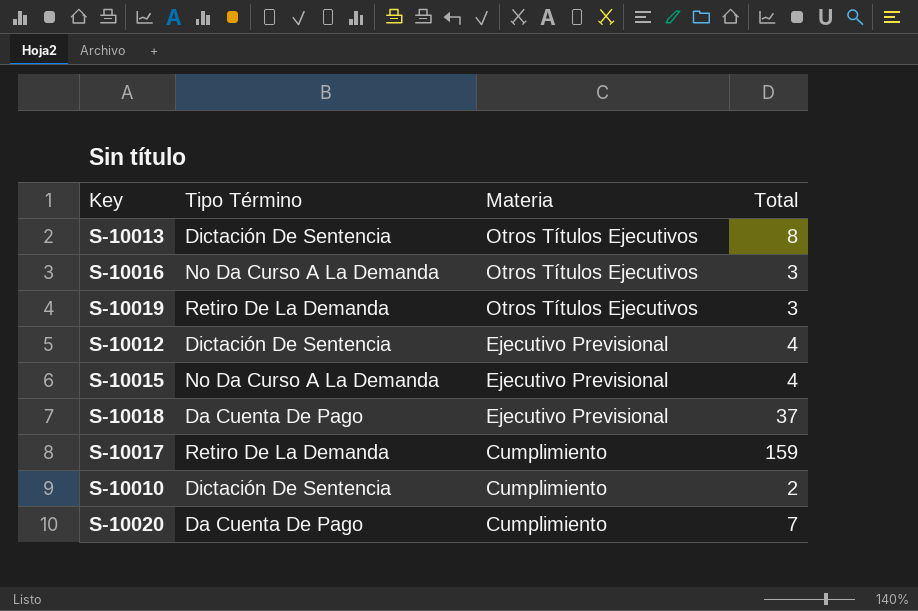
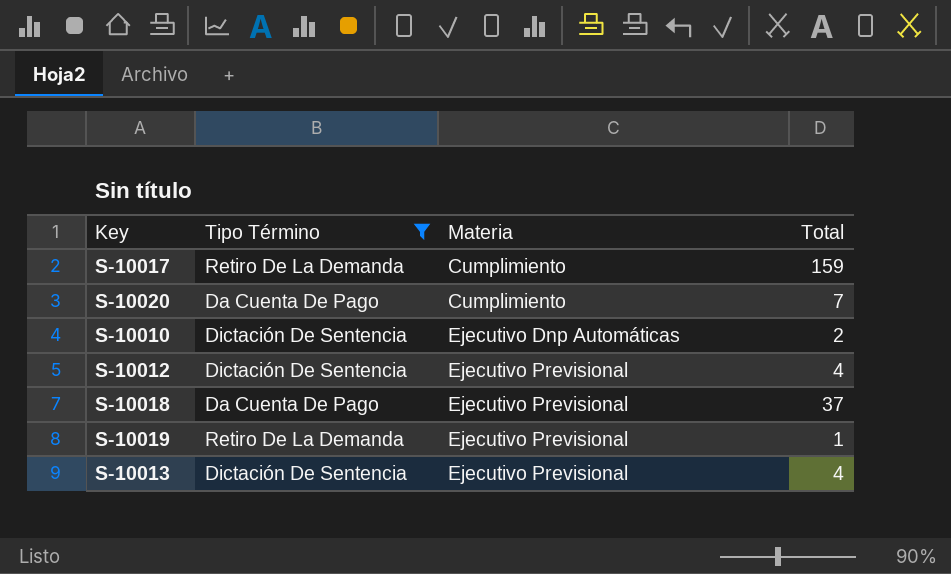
filter: none -> Tipo Término != No Da Curso A La Demanda
row order: Materia descending -> Materia ascending
S-10010 | Materia: Cumplimiento -> Ejecutivo Dnp Automáticas
S-10019 | Materia: Otros Títulos Ejecutivos -> Ejecutivo Previsional
S-10019 | Total: 3 -> 1
S-10013 | Materia: Otros Títulos Ejecutivos -> Ejecutivo Previsional
S-10013 | Total: 8 -> 4

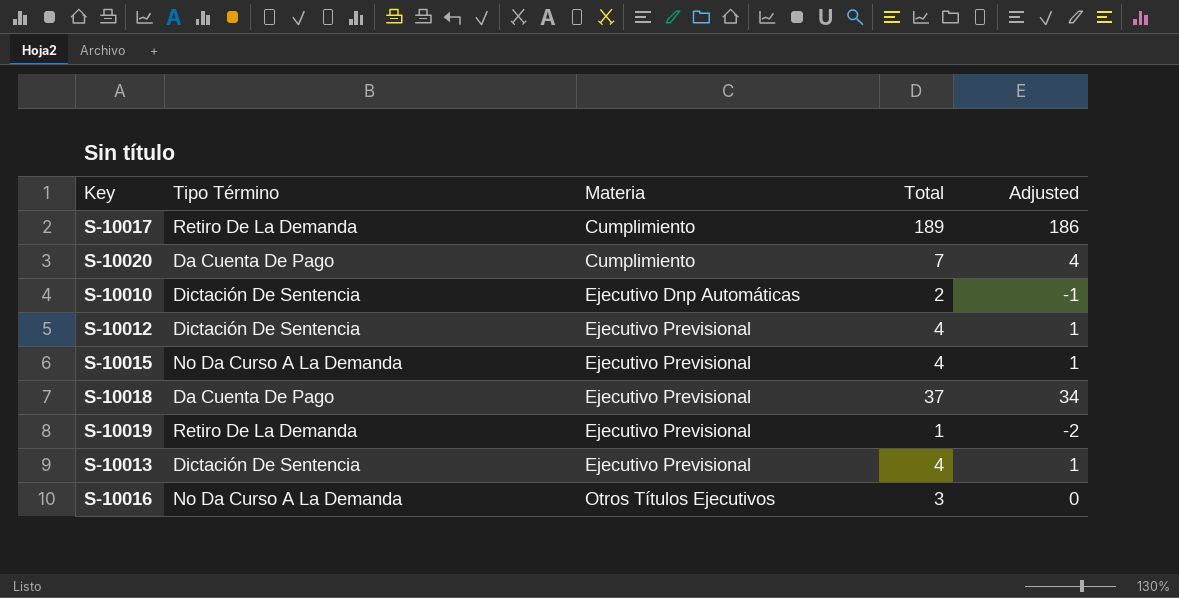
filter: Tipo Término != No Da Curso A La Demanda -> none
column Adjusted | formula: none -> [Total] - 3
S-10017 | Total: 159 -> 189

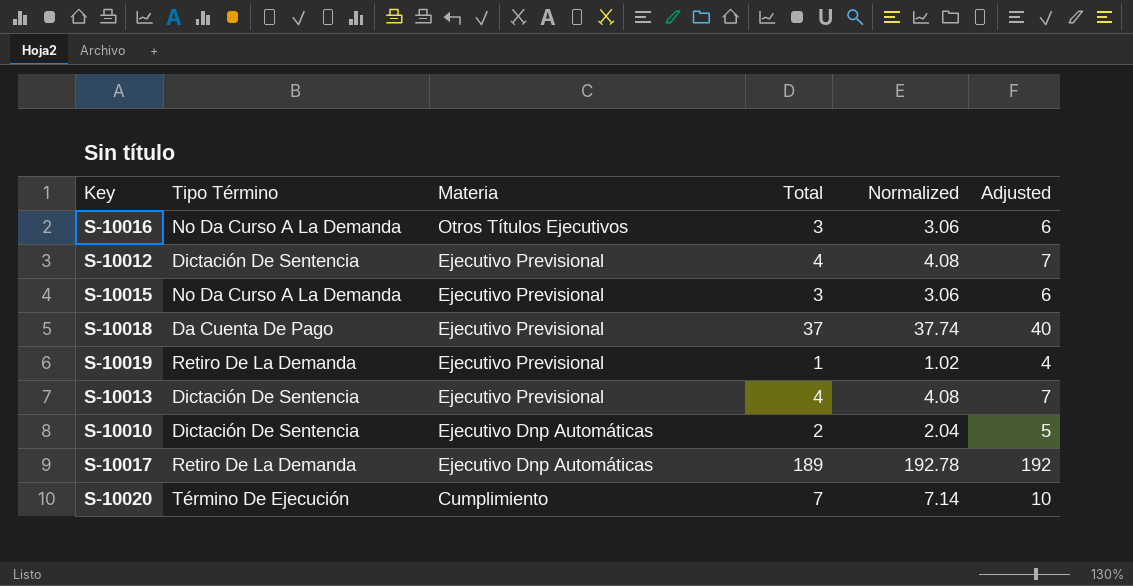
row order: Materia ascending -> Materia descending
column Normalized | formula: none -> [Total] * 1.02
column Adjusted | formula: [Total] - 3 -> [Total] + 3
S-10015 | Total: 4 -> 3
S-10017 | Materia: Cumplimiento -> Ejecutivo Dnp Automáticas
S-10020 | Tipo Término: Da Cuenta De Pago -> Término De Ejecución

